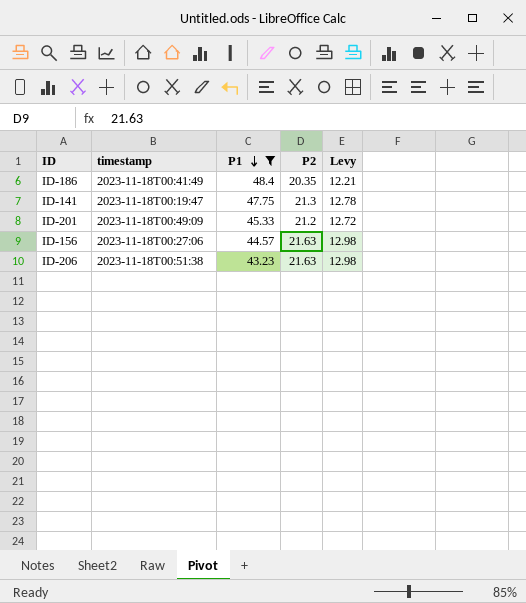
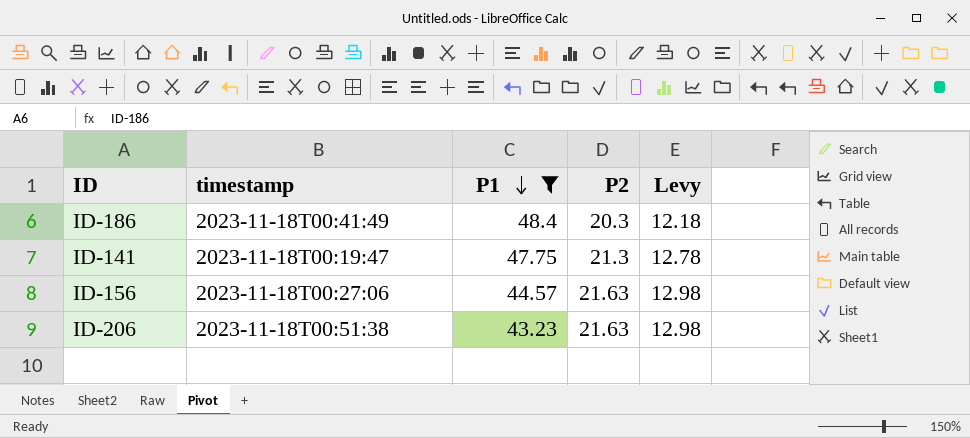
row ID-201: 2023-11-18T00:49:09 | 45.33 | 21.2 | 12.72 -> none
ID-186 | P2: 20.35 -> 20.3
ID-186 | Levy: 12.21 -> 12.18

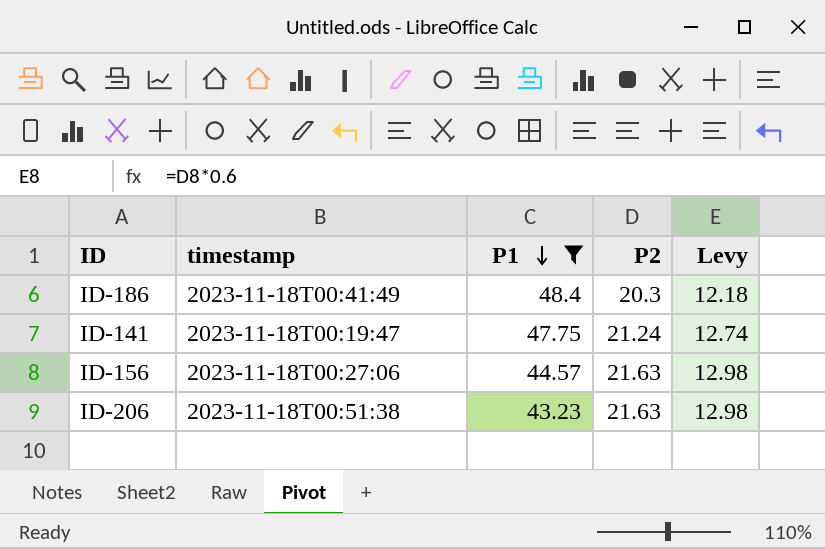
ID-141 | P2: 21.3 -> 21.24
ID-141 | Levy: 12.78 -> 12.74

